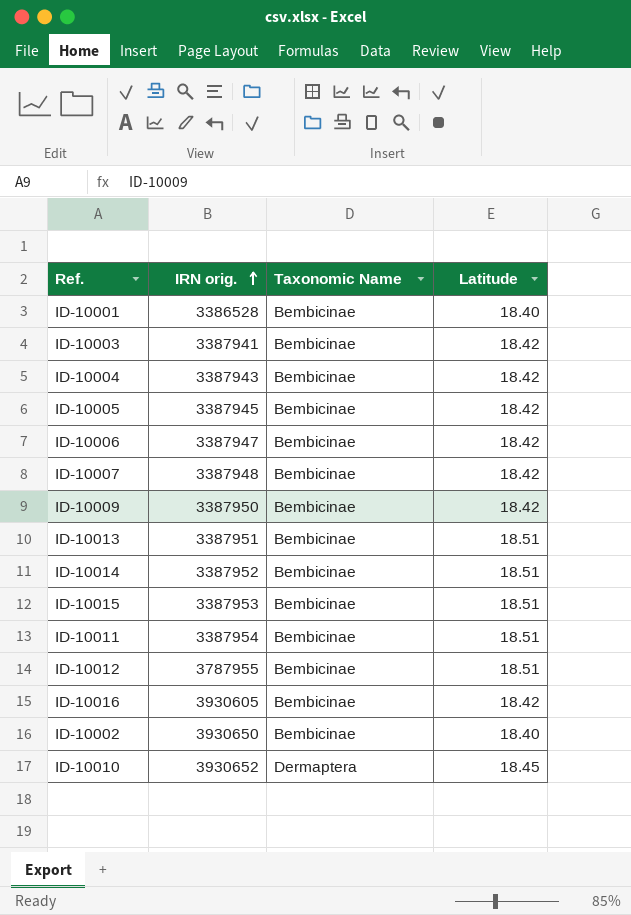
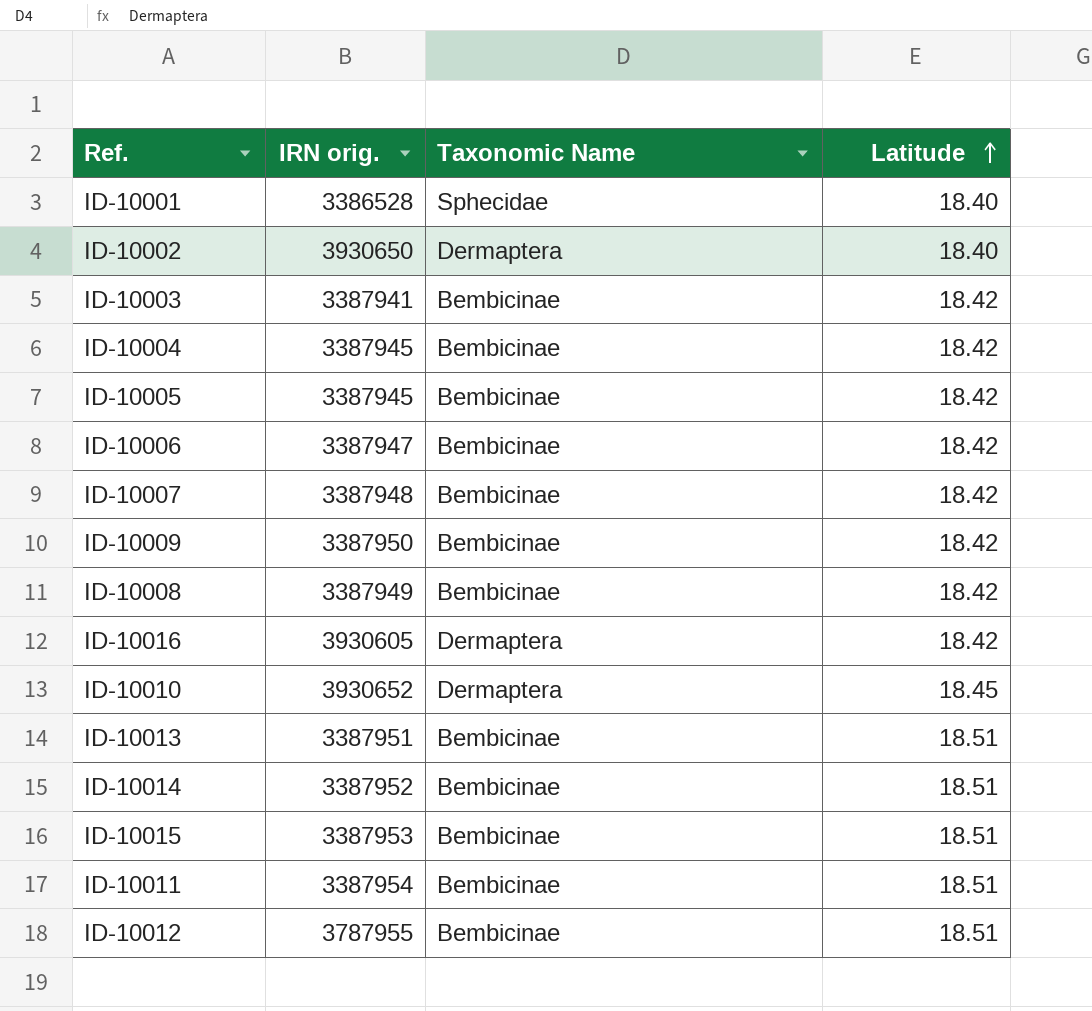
row order: IRN orig. ascending -> Latitude ascending
ID-10001 | Taxonomic Name: Bembicinae -> Sphecidae
ID-10002 | Taxonomic Name: Bembicinae -> Dermaptera
ID-10004 | IRN orig.: 3387943 -> 3387945
row ID-10008: none -> 3387949 | Bembicinae | 18.42
ID-10016 | Taxonomic Name: Bembicinae -> Dermaptera

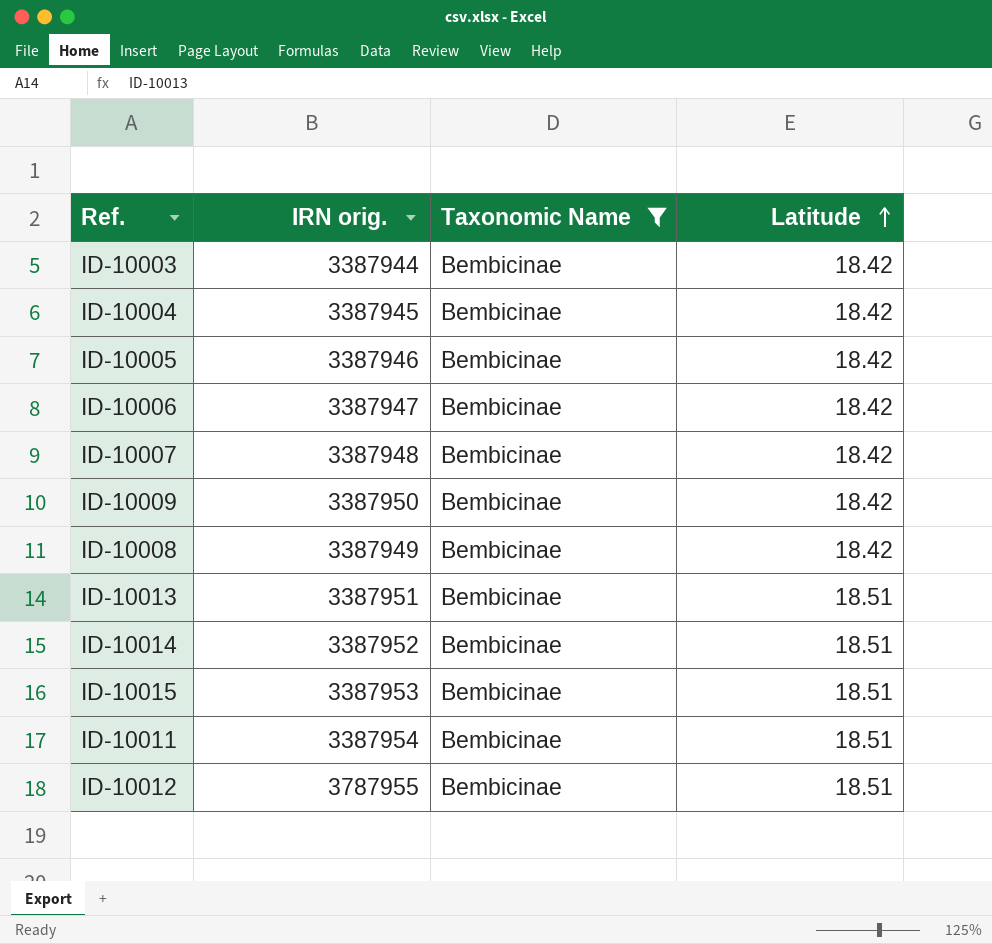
filter: none -> Taxonomic Name = Bembicinae
ID-10003 | IRN orig.: 3387941 -> 3387944
ID-10005 | IRN orig.: 3387945 -> 3387946

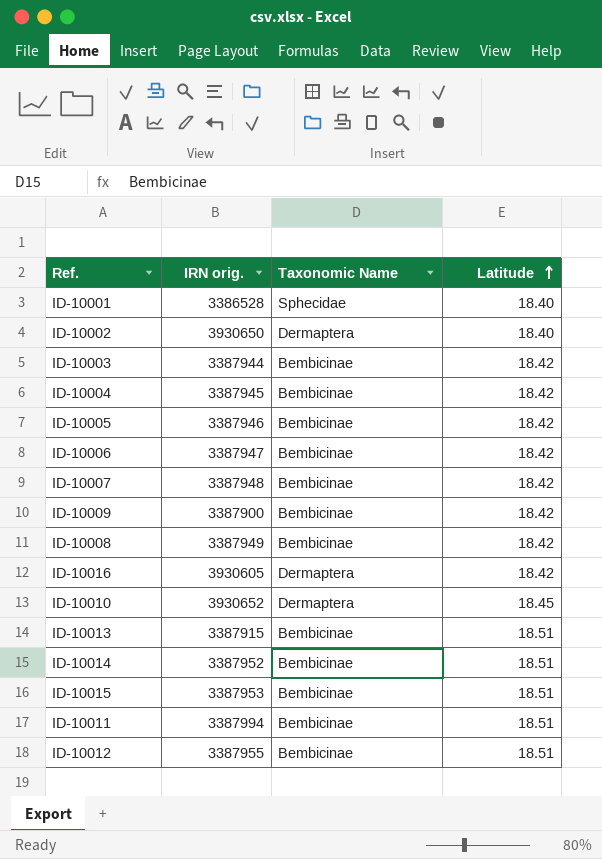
filter: Taxonomic Name = Bembicinae -> none
ID-10009 | IRN orig.: 3387950 -> 3387900
ID-10013 | IRN orig.: 3387951 -> 3387915
ID-10011 | IRN orig.: 3387954 -> 3387994
ID-10012 | IRN orig.: 3787955 -> 3387955

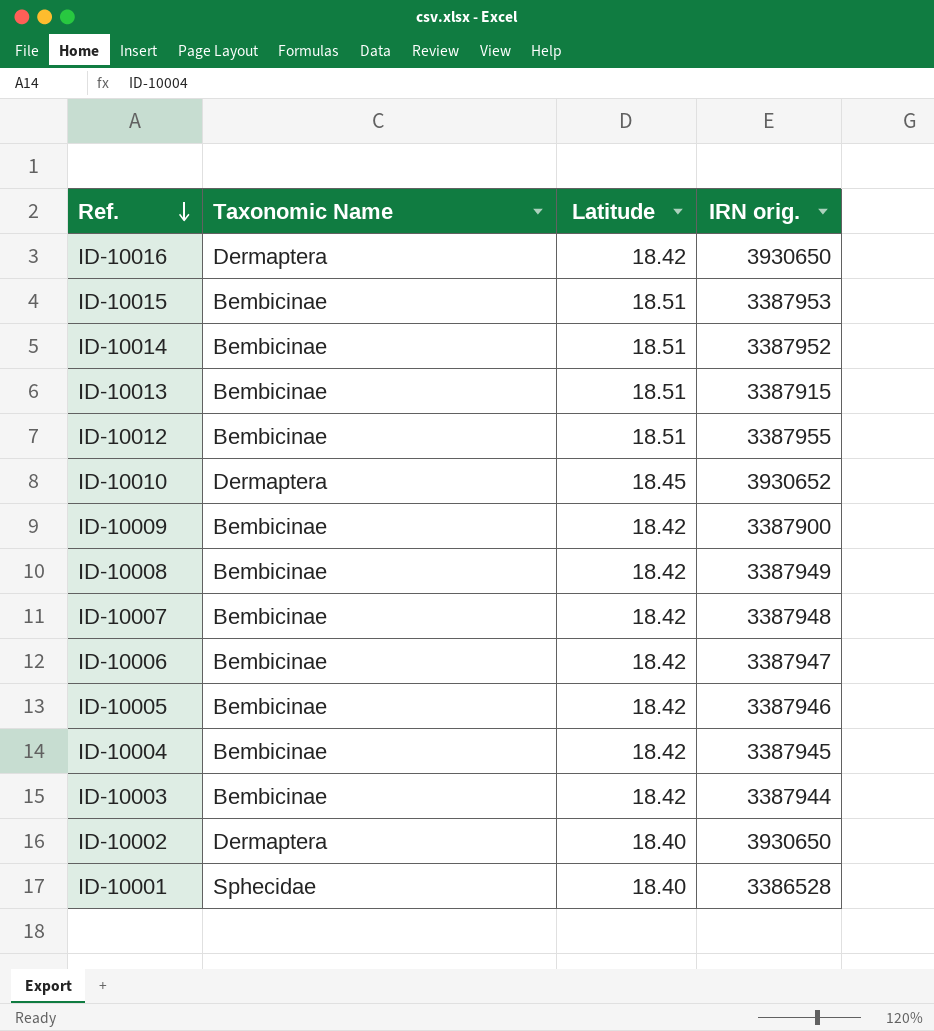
row order: Latitude ascending -> Ref. descending
column IRN orig. | position: 2 -> 4
row ID-10011: 3387994 | Bembicinae | 18.51 -> none
ID-10016 | IRN orig.: 3930605 -> 3930650

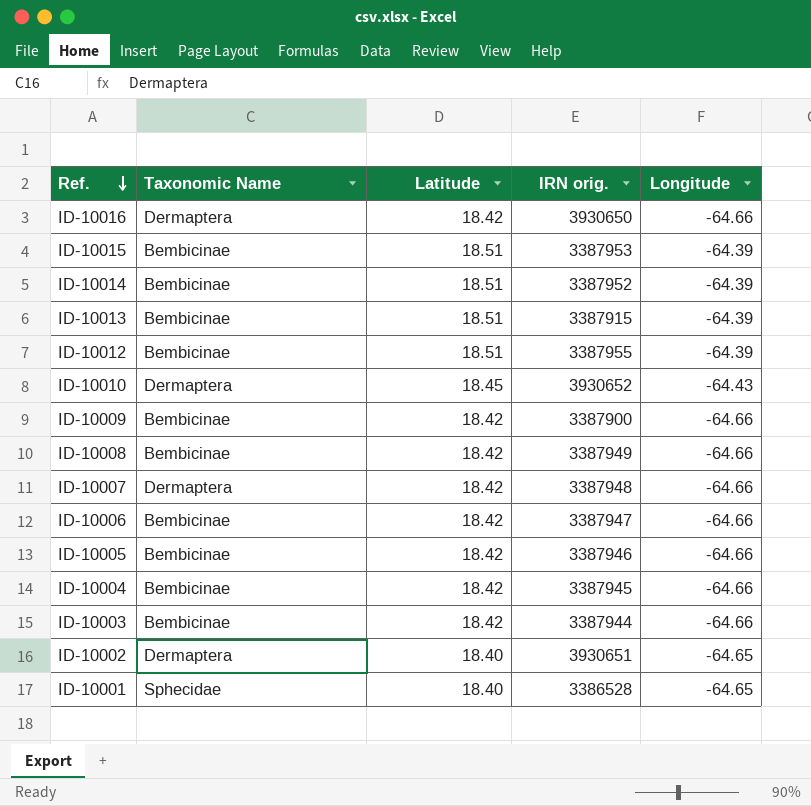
column Longitude | position: none -> 5
ID-10007 | Taxonomic Name: Bembicinae -> Dermaptera
ID-10002 | IRN orig.: 3930650 -> 3930651

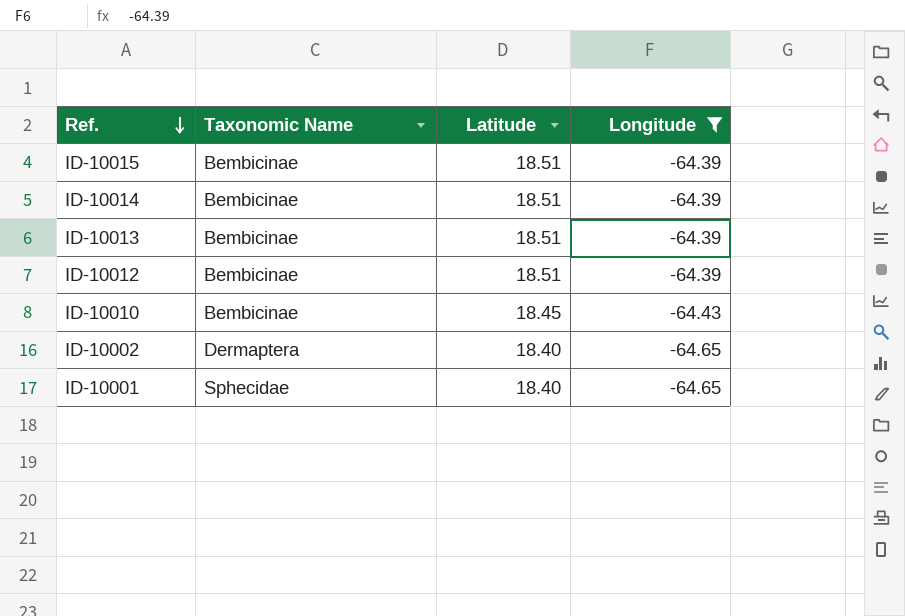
filter: none -> Longitude != -64.66
column IRN orig. | position: 4 -> none
ID-10010 | Taxonomic Name: Dermaptera -> Bembicinae

